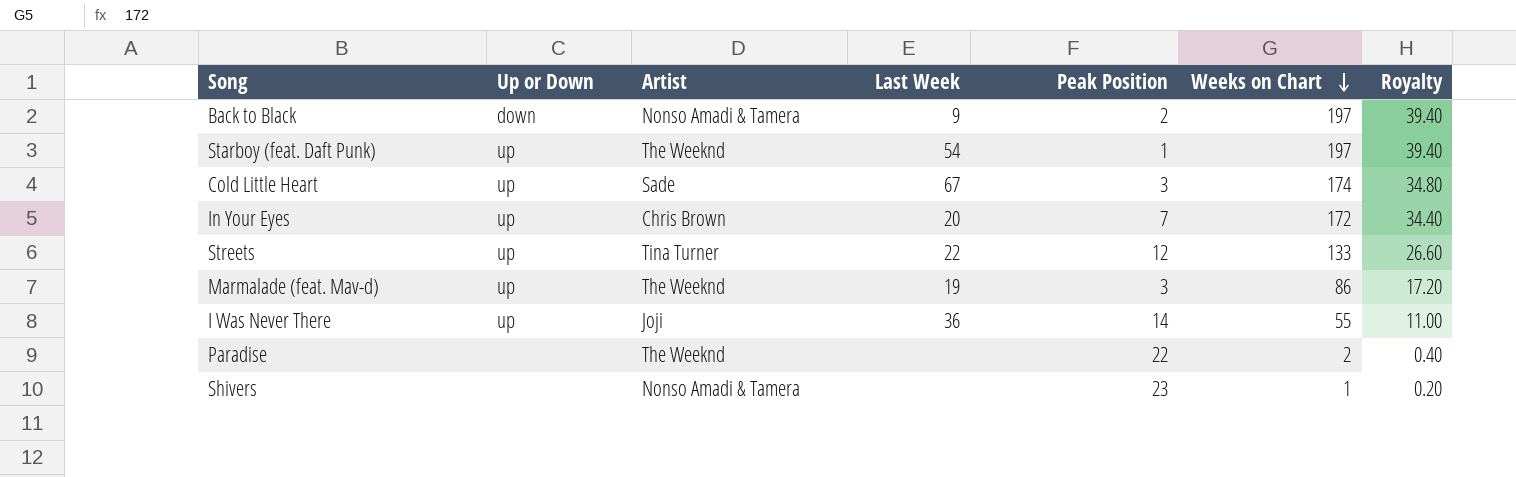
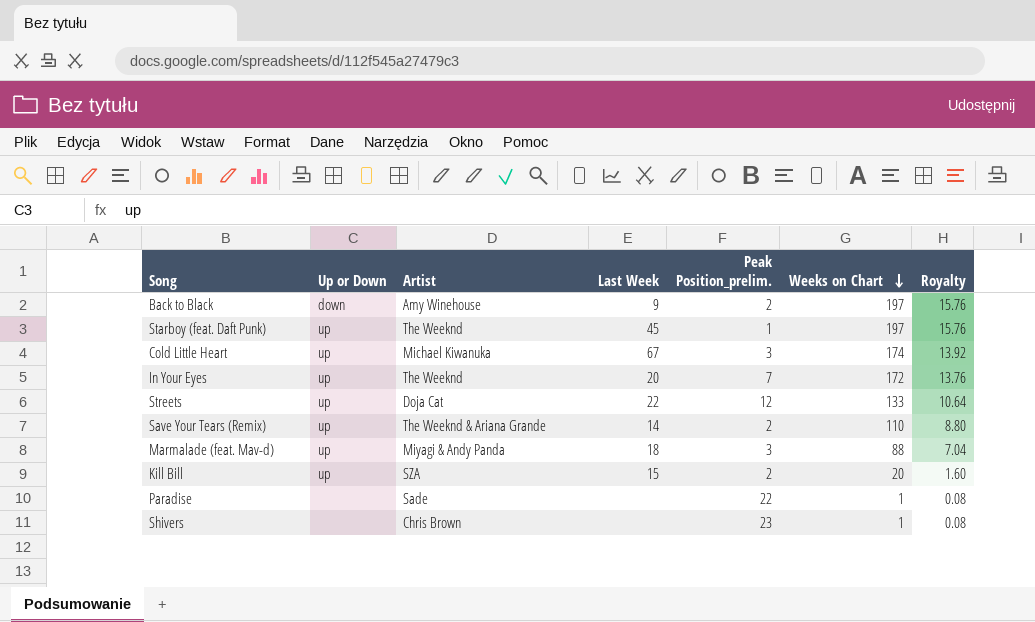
column name: Peak Position -> Peak Position_prelim.
column Royalty | formula: [Weeks on Chart] * 0.2 -> [Weeks on Chart] * 0.08
row I Was Never There: up | Joji | 36 | 14 | 55 | 11.00 -> none
Back to Black | Artist: Nonso Amadi & Tamera -> Amy Winehouse
Starboy (feat. Daft Punk) | Last Week: 54 -> 45
Cold Little Heart | Artist: Sade -> Michael Kiwanuka
In Your Eyes | Artist: Chris Brown -> The Weeknd
Streets | Artist: Tina Turner -> Doja Cat
row Save Your Tears (Remix): none -> up | The Weeknd & Ariana Grande | 14 | 2 | 110 | 8.80
Marmalade (feat. Mav-d) | Artist: The Weeknd -> Miyagi & Andy Panda
Marmalade (feat. Mav-d) | Last Week: 19 -> 18
Marmalade (feat. Mav-d) | Weeks on Chart: 86 -> 88
row Kill Bill: none -> up | SZA | 15 | 2 | 20 | 1.60
Paradise | Artist: The Weeknd -> Sade
Paradise | Weeks on Chart: 2 -> 1
Shivers | Artist: Nonso Amadi & Tamera -> Chris Brown

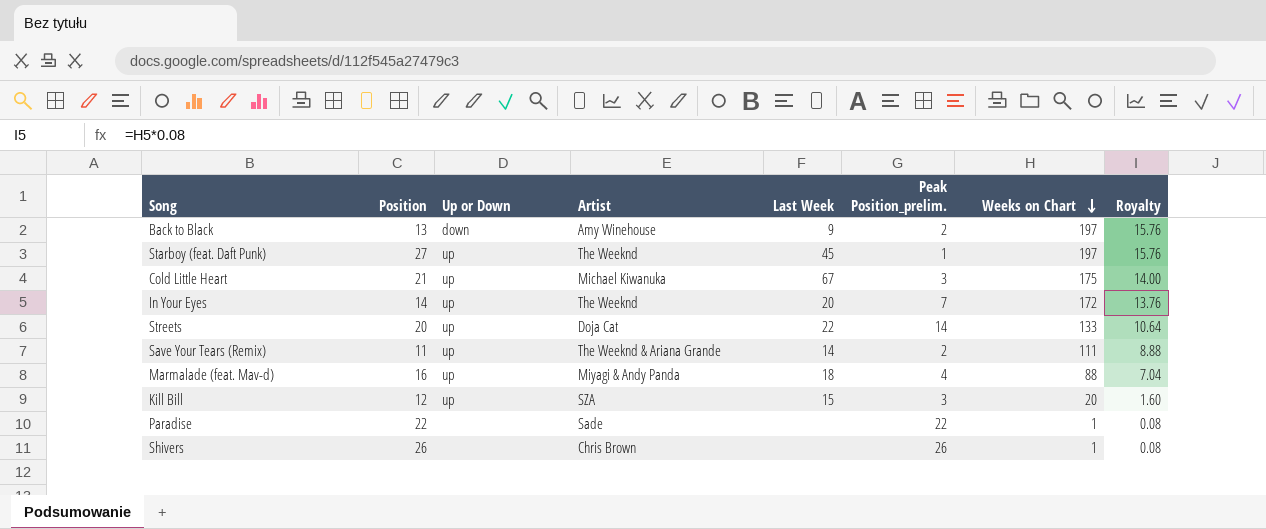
column Position | position: none -> 2
Cold Little Heart | Weeks on Chart: 174 -> 175
Cold Little Heart | Royalty: 13.92 -> 14.00
Streets | Peak Position_prelim.: 12 -> 14
Save Your Tears (Remix) | Weeks on Chart: 110 -> 111
Save Your Tears (Remix) | Royalty: 8.80 -> 8.88
Marmalade (feat. Mav-d) | Peak Position_prelim.: 3 -> 4
Kill Bill | Peak Position_prelim.: 2 -> 3
Shivers | Peak Position_prelim.: 23 -> 26

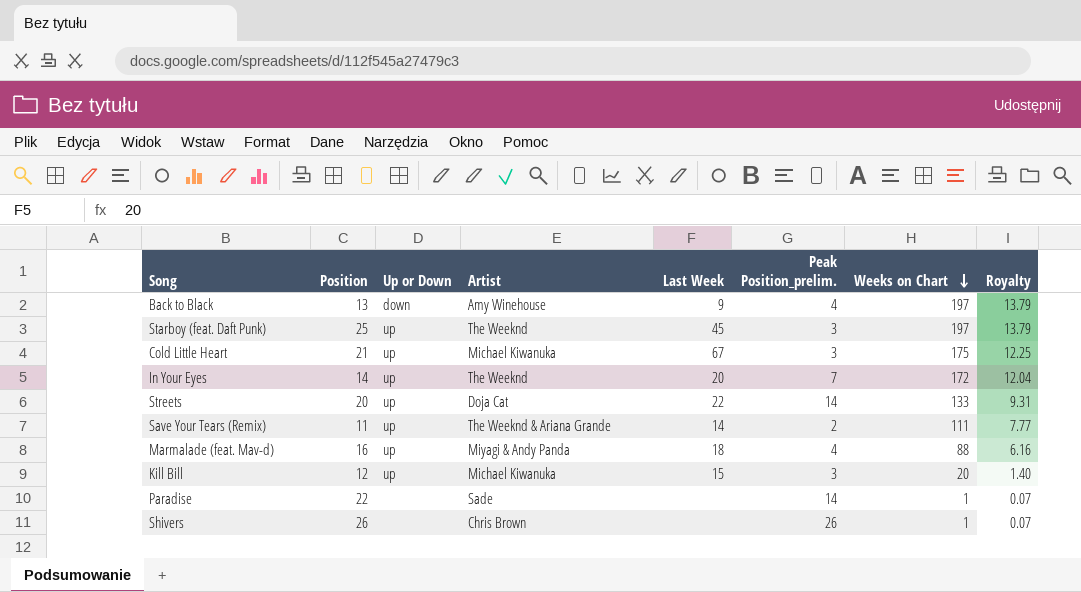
column Royalty | formula: [Weeks on Chart] * 0.08 -> [Weeks on Chart] * 0.07
Back to Black | Peak Position_prelim.: 2 -> 4
Starboy (feat. Daft Punk) | Position: 27 -> 25
Starboy (feat. Daft Punk) | Peak Position_prelim.: 1 -> 3
Kill Bill | Artist: SZA -> Michael Kiwanuka
Paradise | Peak Position_prelim.: 22 -> 14

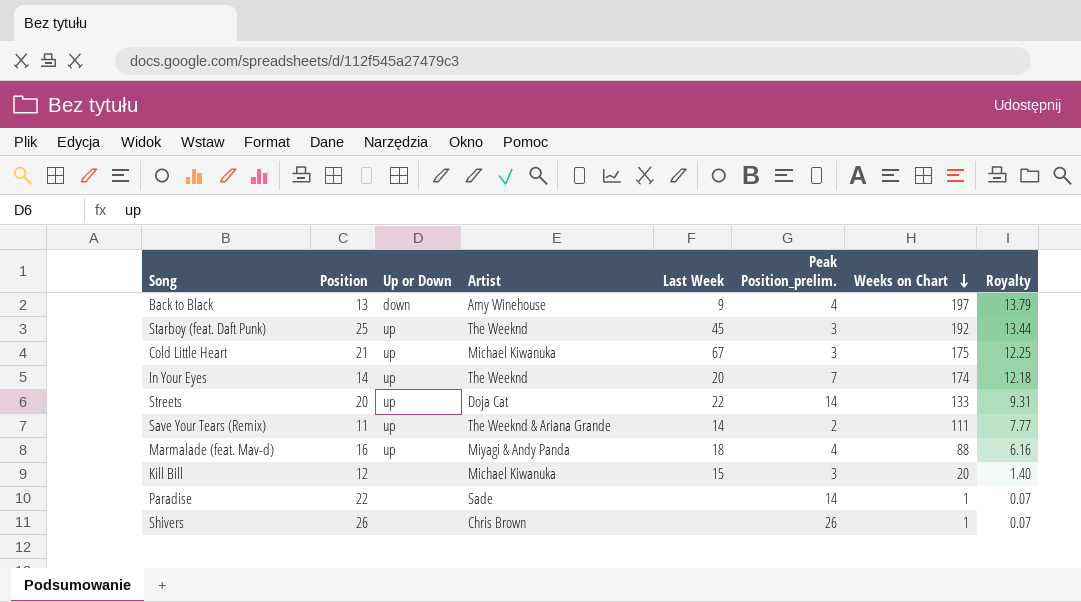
Starboy (feat. Daft Punk) | Weeks on Chart: 197 -> 192
Starboy (feat. Daft Punk) | Royalty: 13.79 -> 13.44
In Your Eyes | Weeks on Chart: 172 -> 174
In Your Eyes | Royalty: 12.04 -> 12.18
Kill Bill | Up or Down: up -> none

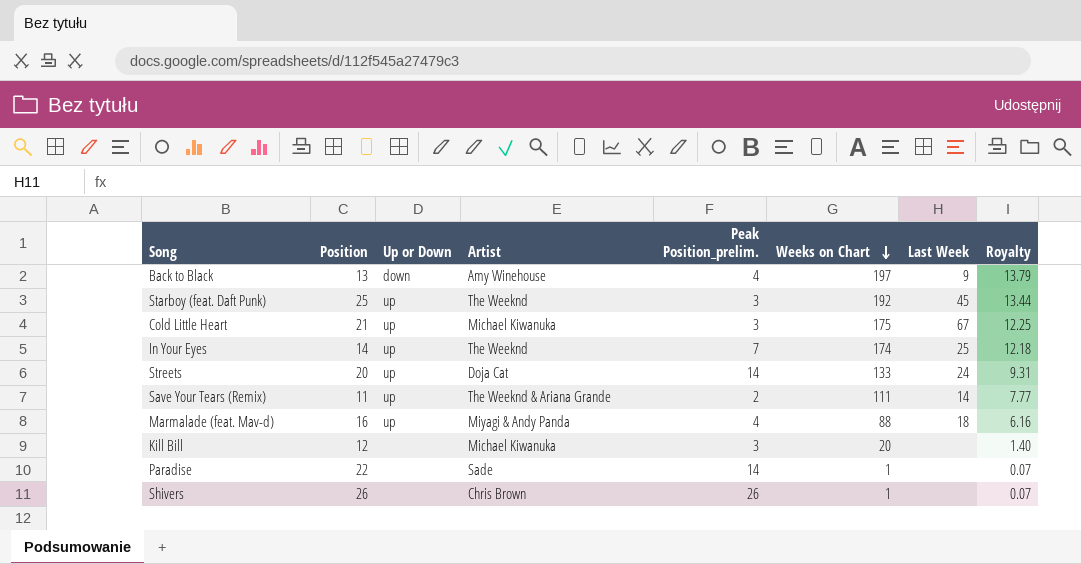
column Last Week | position: 5 -> 7
In Your Eyes | Last Week: 20 -> 25
Streets | Last Week: 22 -> 24
Kill Bill | Last Week: 15 -> none

